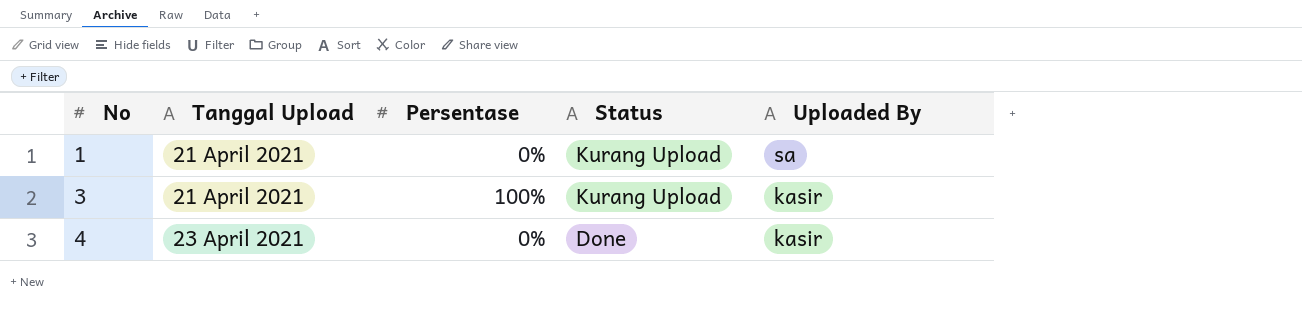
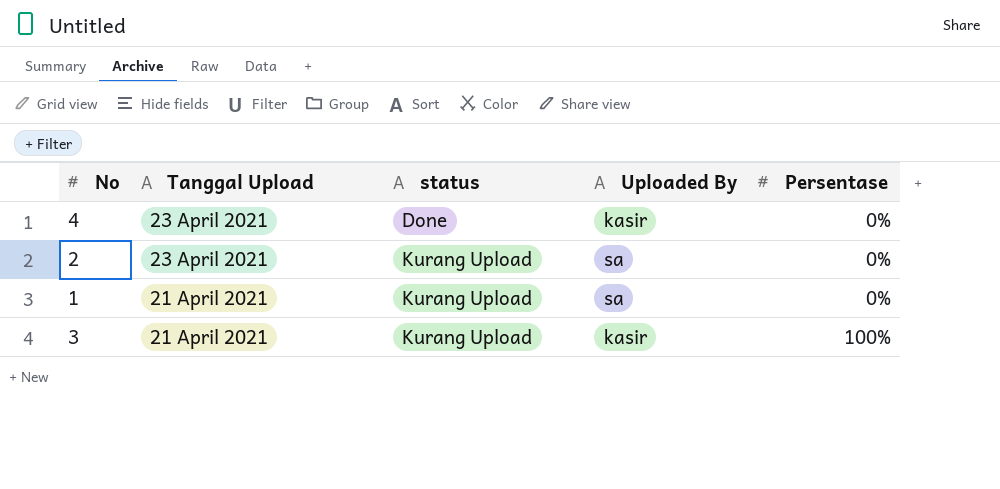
row order: No ascending -> Tanggal Upload descending
column name: Status -> status
column Persentase | position: 3 -> 5
row 2: none -> 23 April 2021 | Kurang Upload | sa | 0%

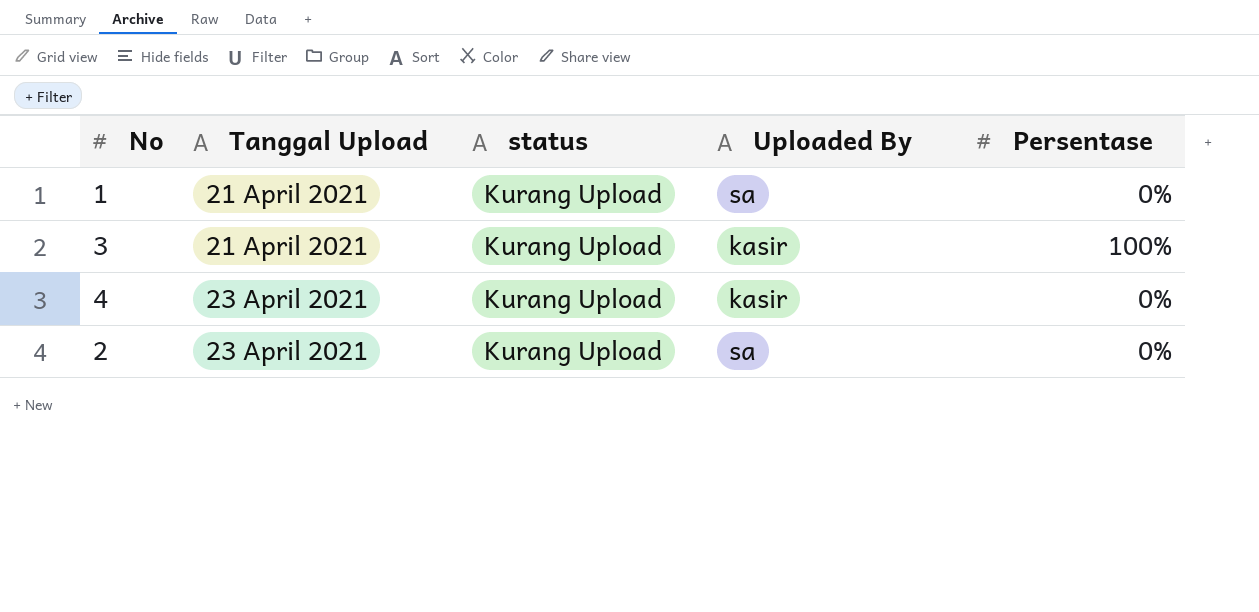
row order: Tanggal Upload descending -> Tanggal Upload ascending
4 | status: Done -> Kurang Upload

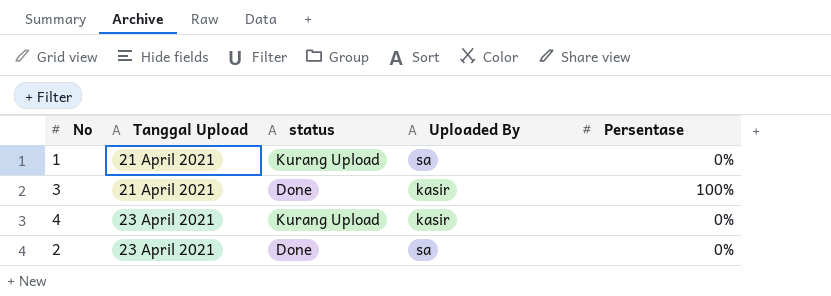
3 | status: Kurang Upload -> Done
2 | status: Kurang Upload -> Done

